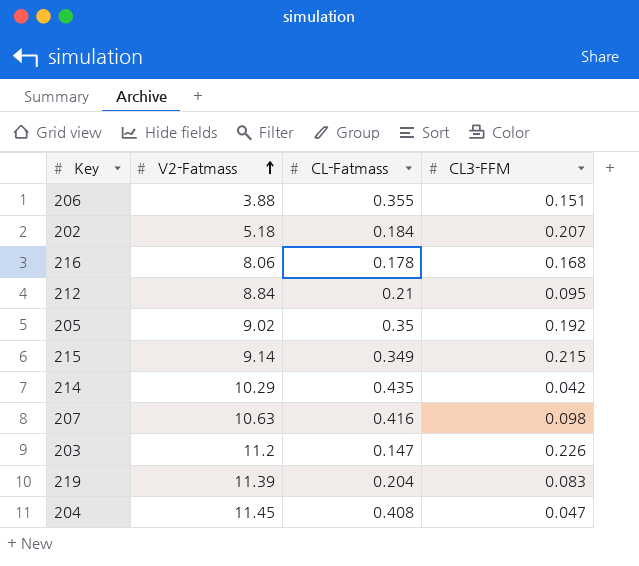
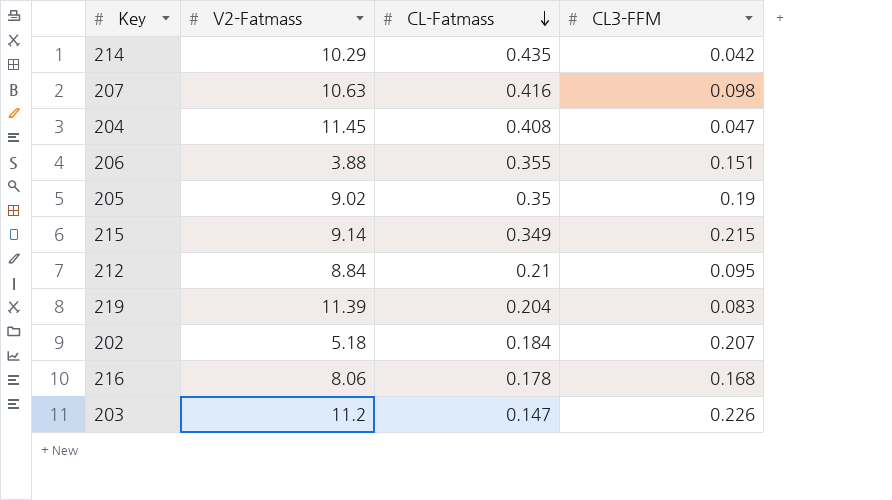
row order: V2-Fatmass ascending -> CL-Fatmass descending
205 | CL3-FFM: 0.192 -> 0.19

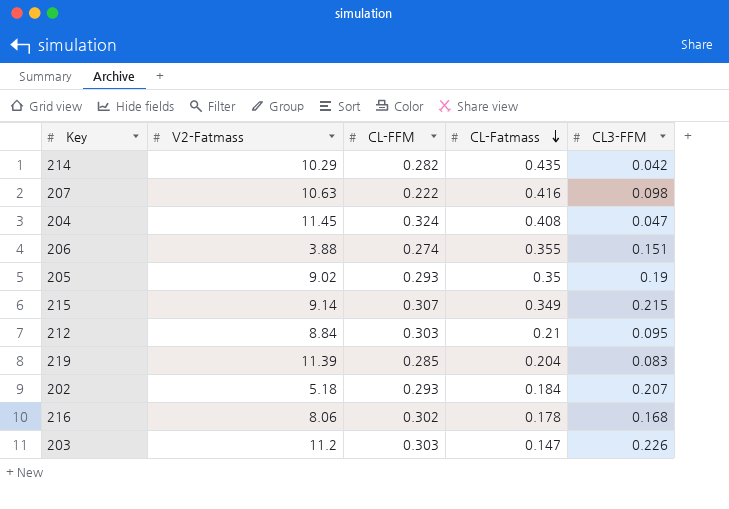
column CL-FFM | position: none -> 3

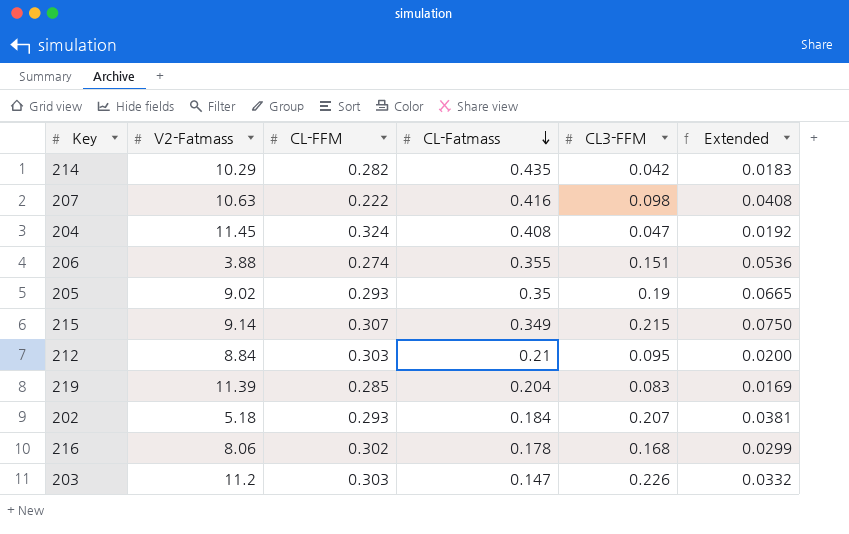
column Extended | formula: none -> [CL-Fatmass] * [CL3-FFM]

